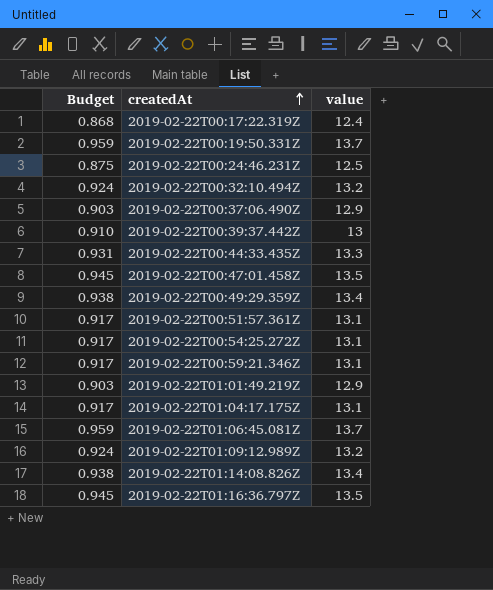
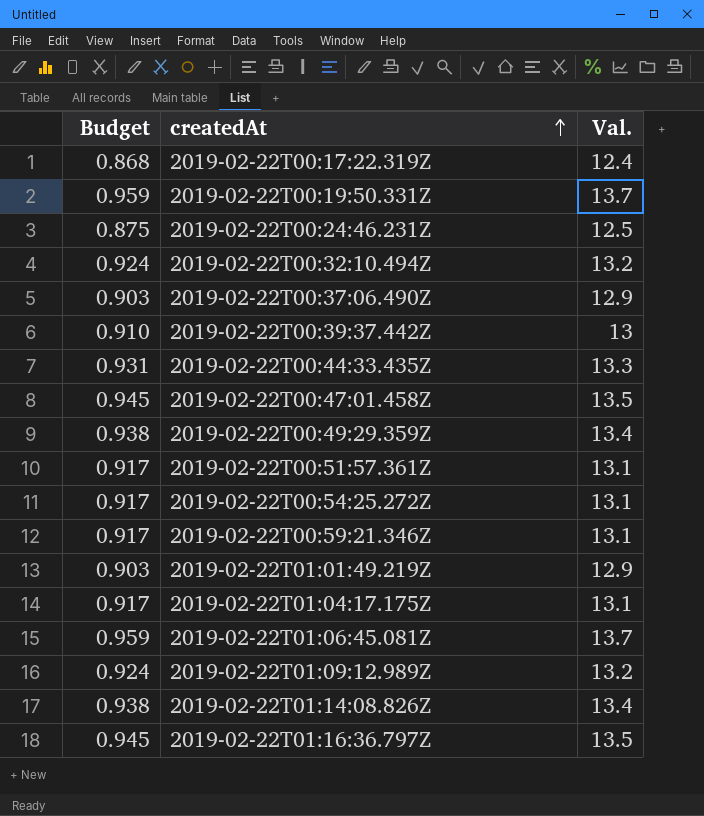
column name: value -> Val.

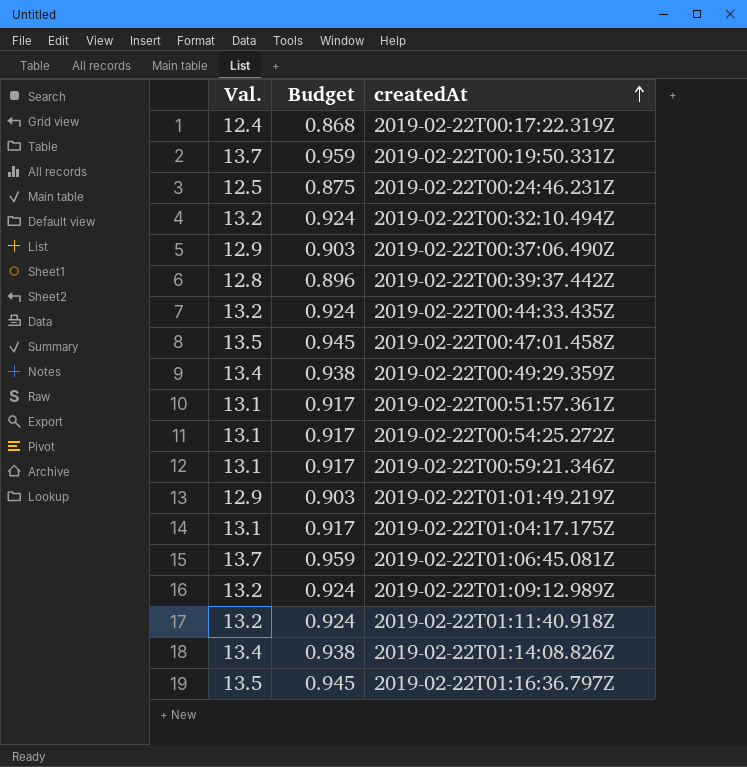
column Val. | position: 3 -> 1
2019-02-22T00:39:37.442Z | Val.: 13 -> 12.8
2019-02-22T00:39:37.442Z | Budget: 0.910 -> 0.896
2019-02-22T00:44:33.435Z | Val.: 13.3 -> 13.2
2019-02-22T00:44:33.435Z | Budget: 0.931 -> 0.924
row 2019-02-22T01:11:40.918Z: none -> 13.2 | 0.924

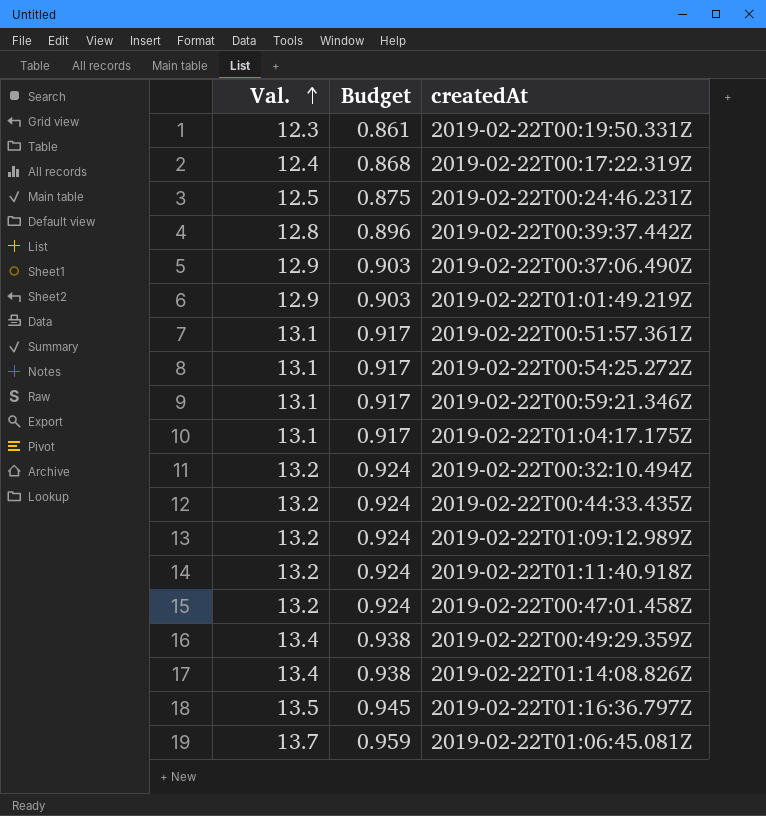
row order: createdAt ascending -> Val. ascending
2019-02-22T00:19:50.331Z | Val.: 13.7 -> 12.3
2019-02-22T00:19:50.331Z | Budget: 0.959 -> 0.861
2019-02-22T00:47:01.458Z | Val.: 13.5 -> 13.2
2019-02-22T00:47:01.458Z | Budget: 0.945 -> 0.924

